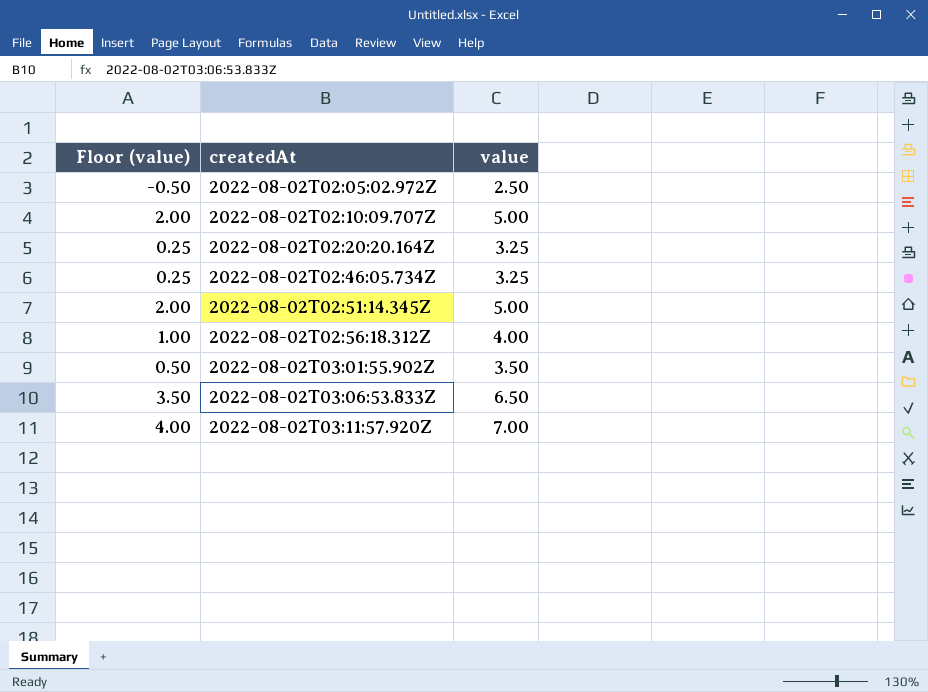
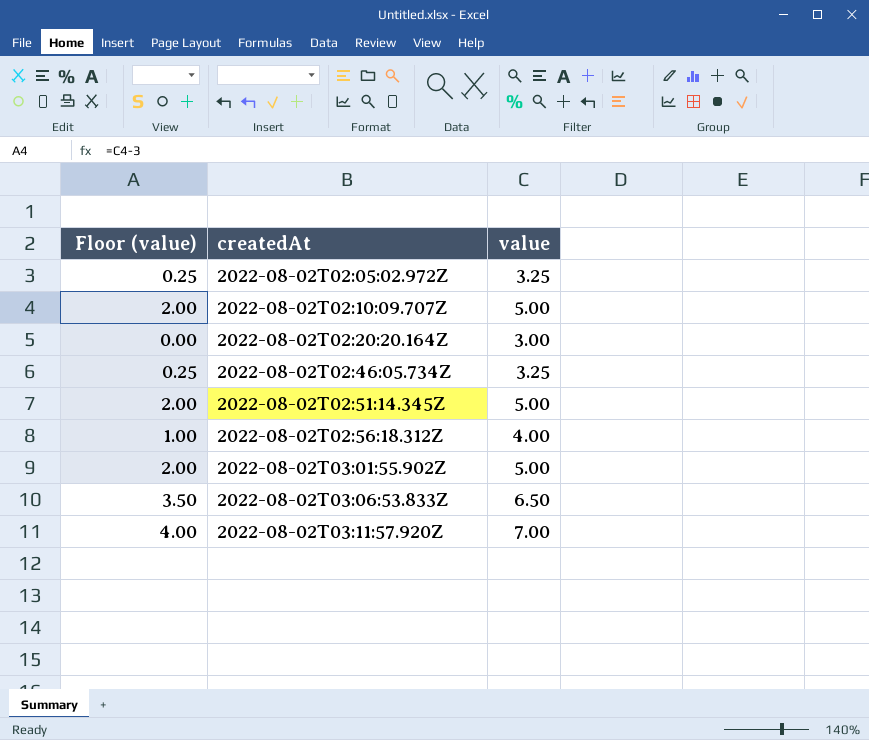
2022-08-02T02:05:02.972Z | Floor (value): -0.50 -> 0.25
2022-08-02T02:05:02.972Z | value: 2.50 -> 3.25
2022-08-02T02:20:20.164Z | Floor (value): 0.25 -> 0.00
2022-08-02T02:20:20.164Z | value: 3.25 -> 3.00
2022-08-02T03:01:55.902Z | Floor (value): 0.50 -> 2.00
2022-08-02T03:01:55.902Z | value: 3.50 -> 5.00

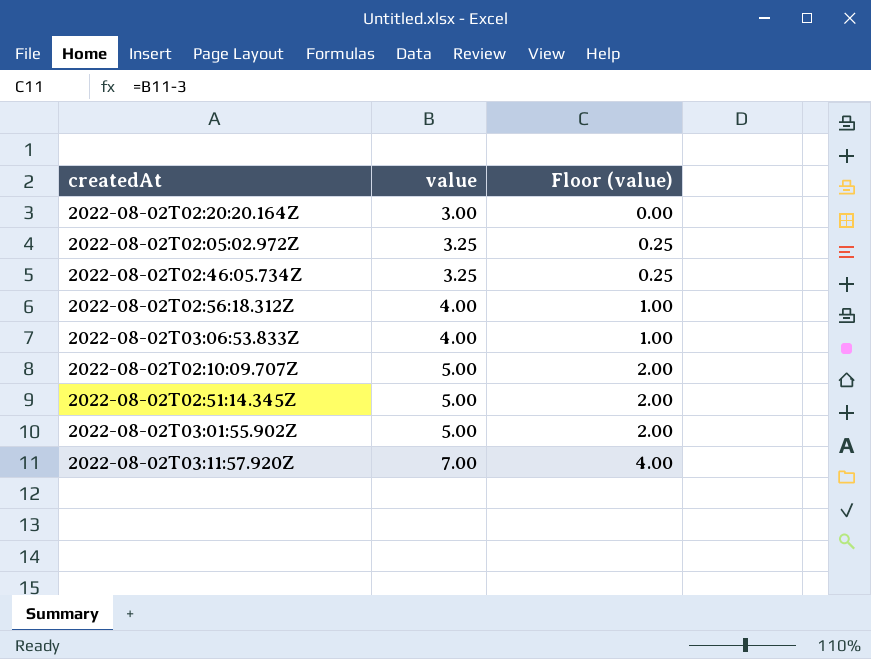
row order: createdAt ascending -> value ascending
column Floor (value) | position: 1 -> 3
2022-08-02T03:06:53.833Z | value: 6.50 -> 4.00
2022-08-02T03:06:53.833Z | Floor (value): 3.50 -> 1.00

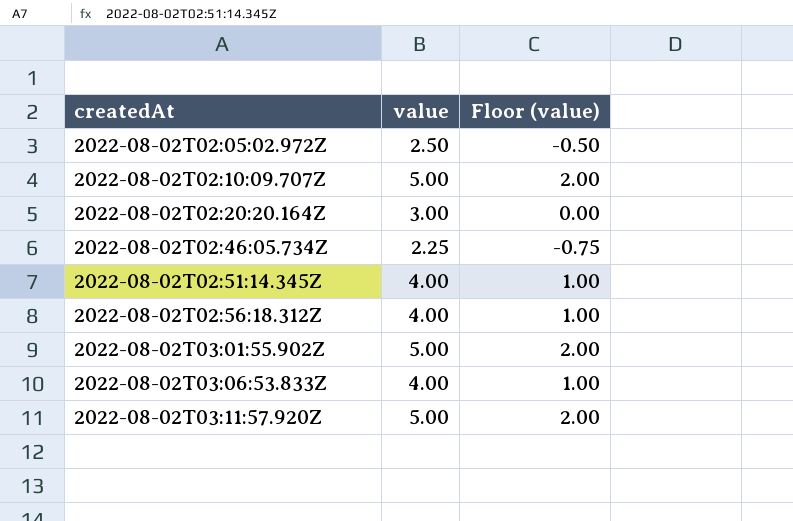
row order: value ascending -> createdAt ascending
2022-08-02T02:05:02.972Z | value: 3.25 -> 2.50
2022-08-02T02:05:02.972Z | Floor (value): 0.25 -> -0.50
2022-08-02T02:46:05.734Z | value: 3.25 -> 2.25
2022-08-02T02:46:05.734Z | Floor (value): 0.25 -> -0.75
2022-08-02T02:51:14.345Z | value: 5.00 -> 4.00
2022-08-02T02:51:14.345Z | Floor (value): 2.00 -> 1.00
2022-08-02T03:11:57.920Z | value: 7.00 -> 5.00
2022-08-02T03:11:57.920Z | Floor (value): 4.00 -> 2.00

